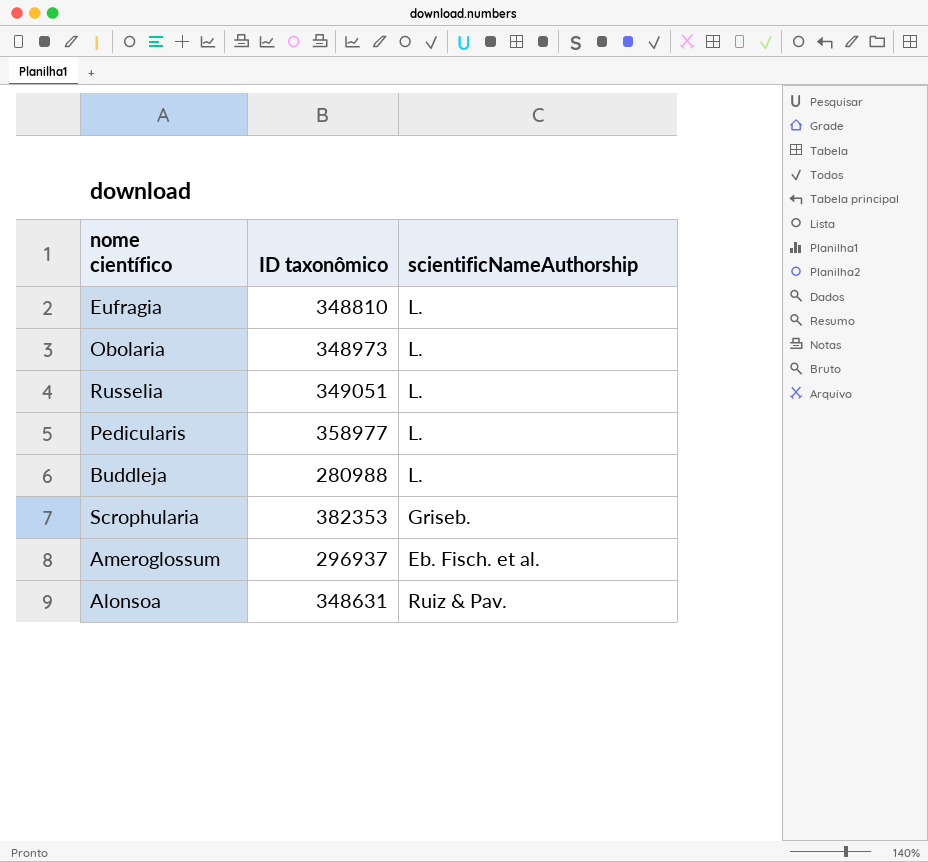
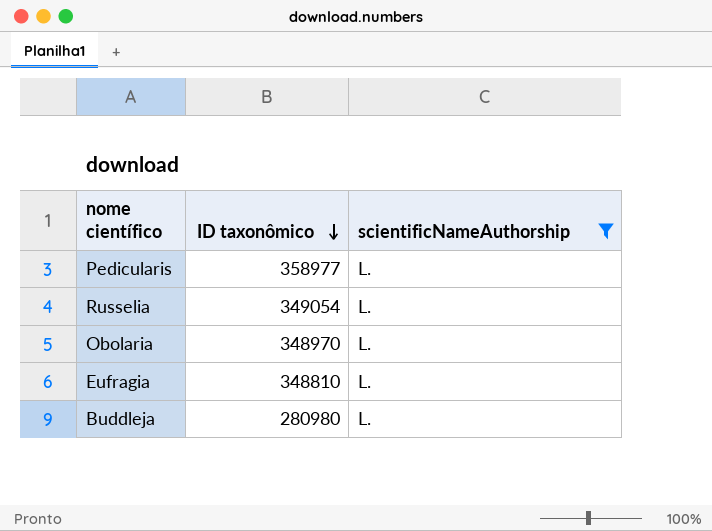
filter: none -> scientificNameAuthorship = L.
row order: none -> ID taxonômico descending
Russelia | ID taxonômico: 349051 -> 349054
Obolaria | ID taxonômico: 348973 -> 348970
Buddleja | ID taxonômico: 280988 -> 280980

